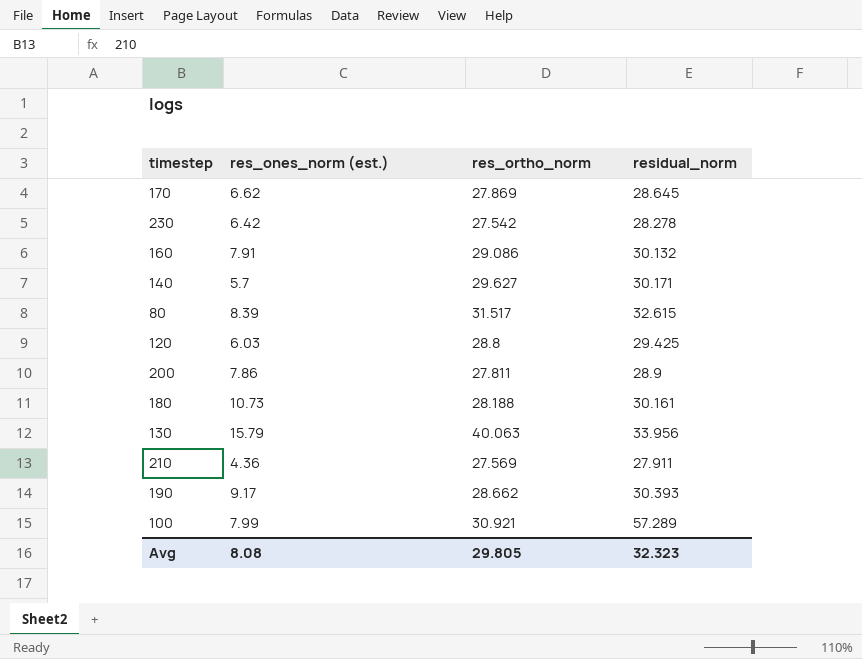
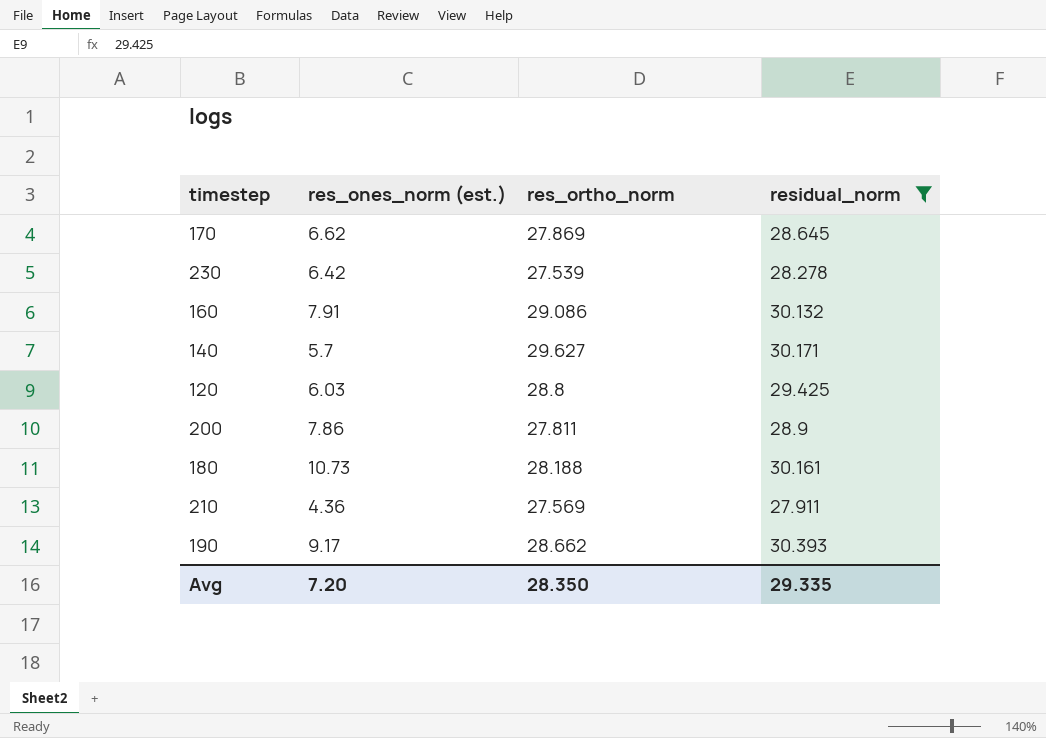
filter: none -> residual_norm <= 30.393
230 | res_ortho_norm: 27.542 -> 27.539
Avg | res_ones_norm (est.): 8.08 -> 7.20
Avg | res_ortho_norm: 29.805 -> 28.350
Avg | residual_norm: 32.323 -> 29.335

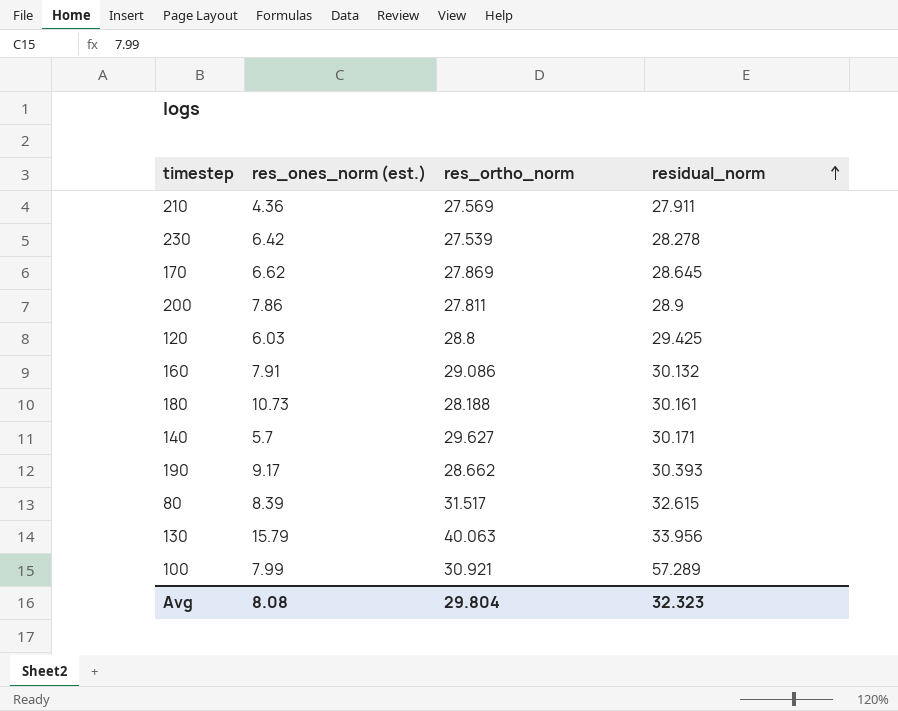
filter: residual_norm <= 30.393 -> none
row order: none -> residual_norm ascending
Avg | res_ones_norm (est.): 7.20 -> 8.08
Avg | res_ortho_norm: 28.350 -> 29.804
Avg | residual_norm: 29.335 -> 32.323

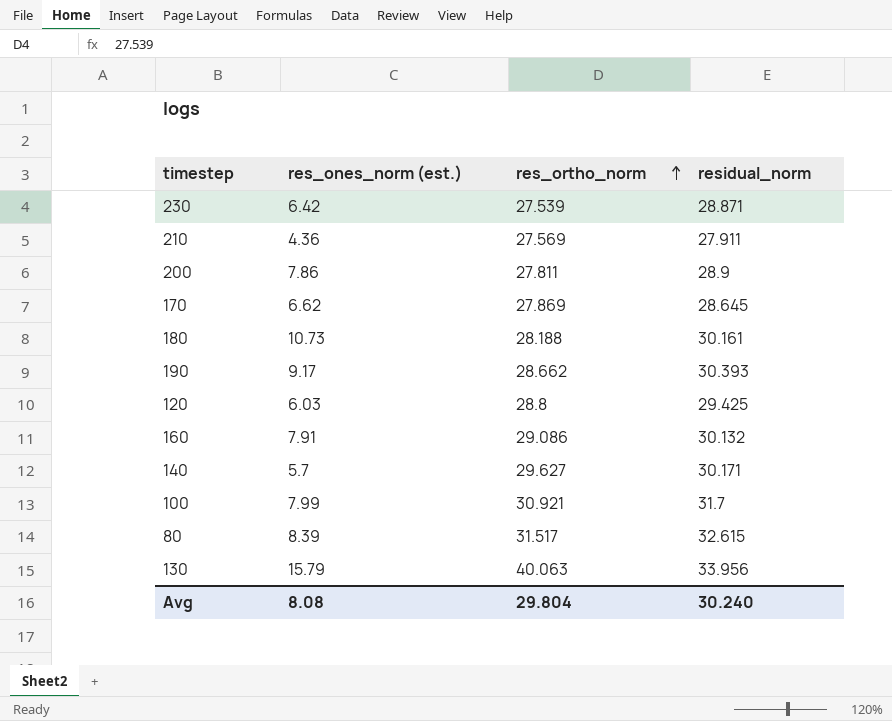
row order: residual_norm ascending -> res_ortho_norm ascending
230 | residual_norm: 28.278 -> 28.871
100 | residual_norm: 57.289 -> 31.7
Avg | residual_norm: 32.323 -> 30.240

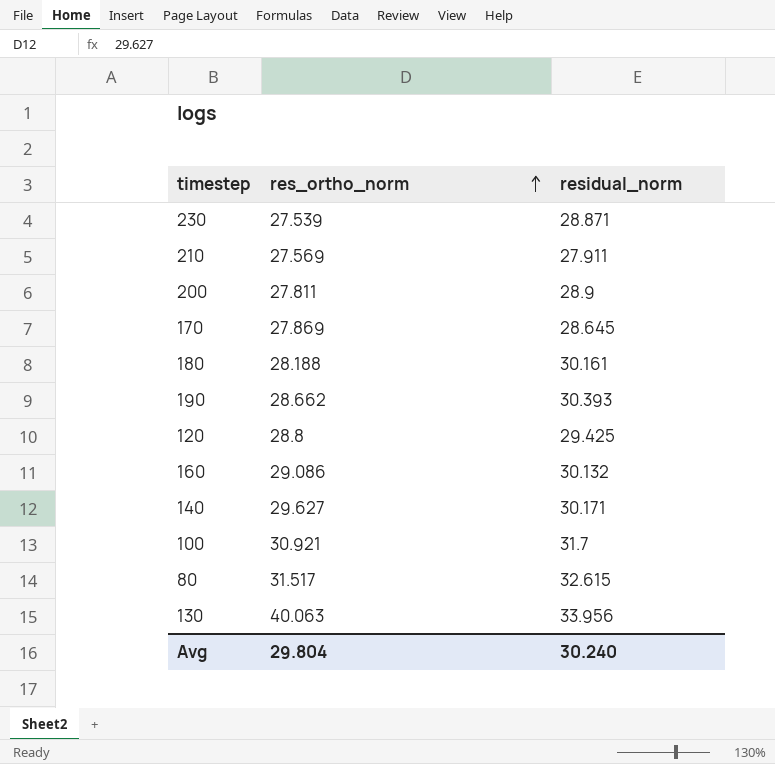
column res_ones_norm (est.) | position: 2 -> none

